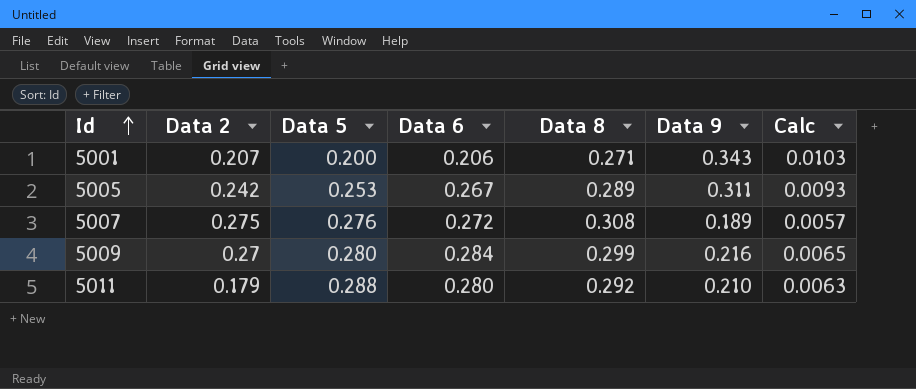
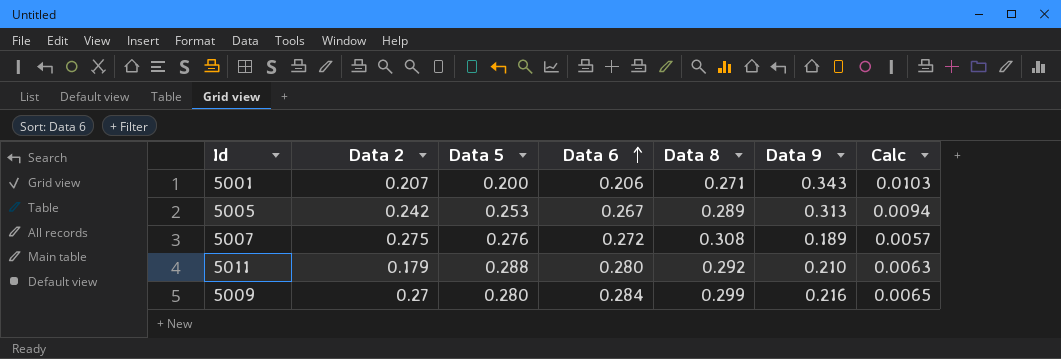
row order: Id ascending -> Data 6 ascending
5005 | Data 9: 0.311 -> 0.313
5005 | Calc: 0.0093 -> 0.0094

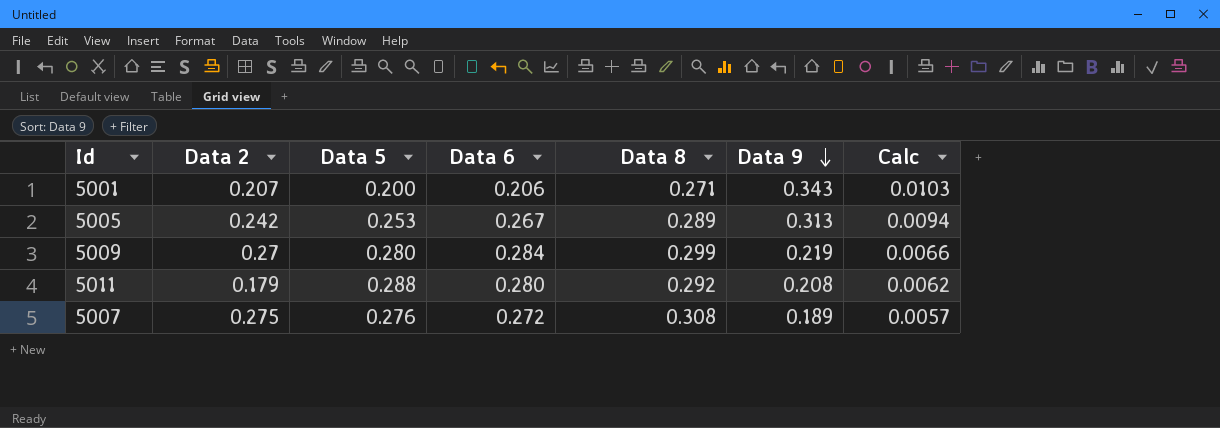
row order: Data 6 ascending -> Data 9 descending
5009 | Data 9: 0.216 -> 0.219
5009 | Calc: 0.0065 -> 0.0066
5011 | Data 9: 0.210 -> 0.208
5011 | Calc: 0.0063 -> 0.0062

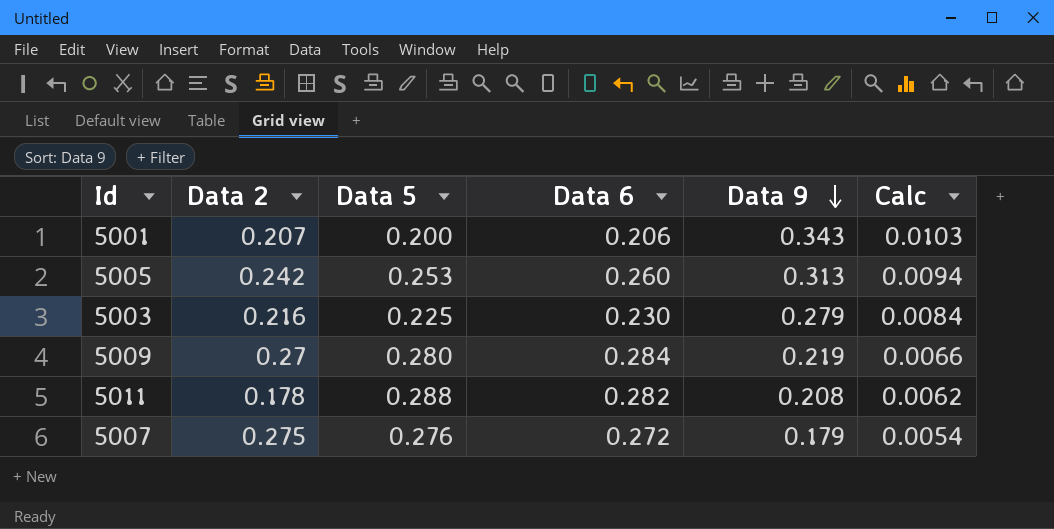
column Data 8 | position: 5 -> none
5005 | Data 6: 0.267 -> 0.260
row 5003: none -> 0.216 | 0.225 | 0.230 | 0.279 | 0.0084
5011 | Data 2: 0.179 -> 0.178
5011 | Data 6: 0.280 -> 0.282
5007 | Data 9: 0.189 -> 0.179
5007 | Calc: 0.0057 -> 0.0054

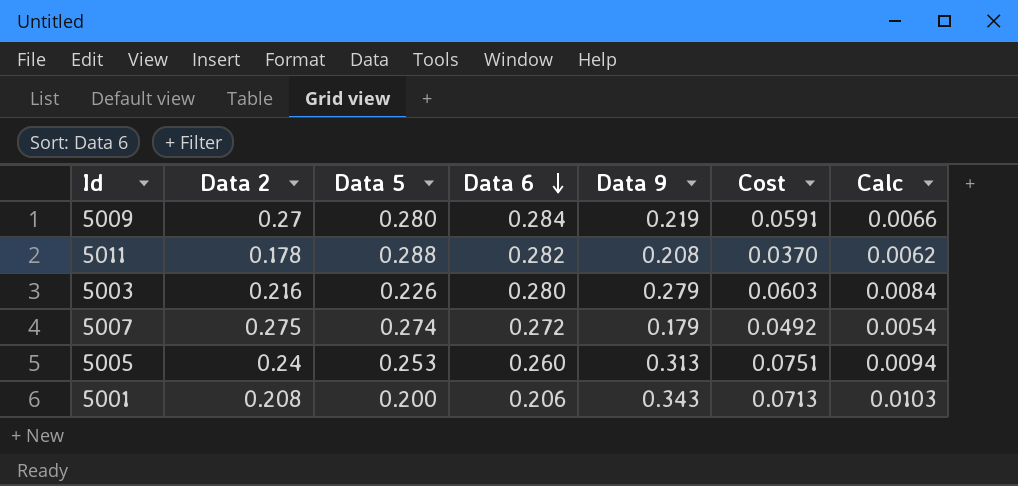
row order: Data 9 descending -> Data 6 descending
column Cost | formula: none -> [Data 2] * [Data 9]
5003 | Data 5: 0.225 -> 0.226
5003 | Data 6: 0.230 -> 0.280
5007 | Data 5: 0.276 -> 0.274
5005 | Data 2: 0.242 -> 0.24
5001 | Data 2: 0.207 -> 0.208

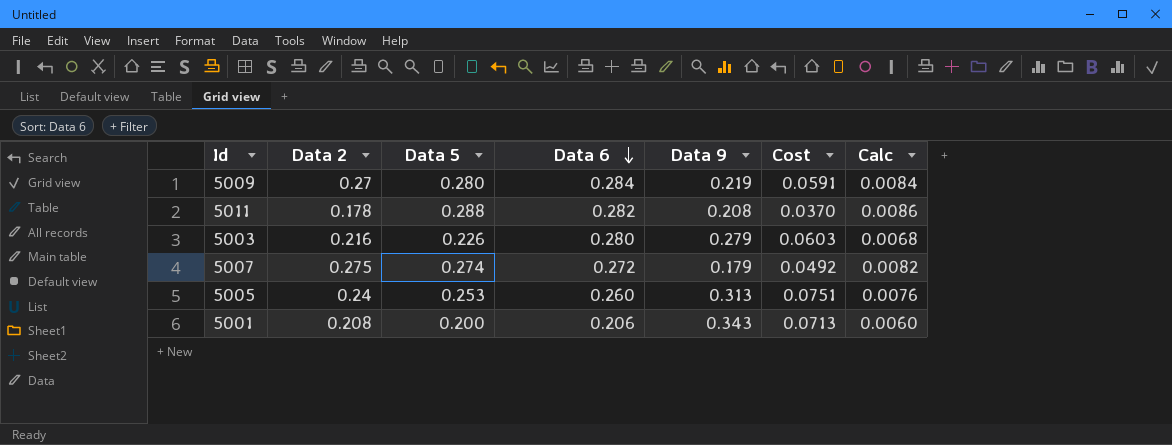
column Calc | formula: [Data 9] * 0.03 -> [Data 5] * 0.03

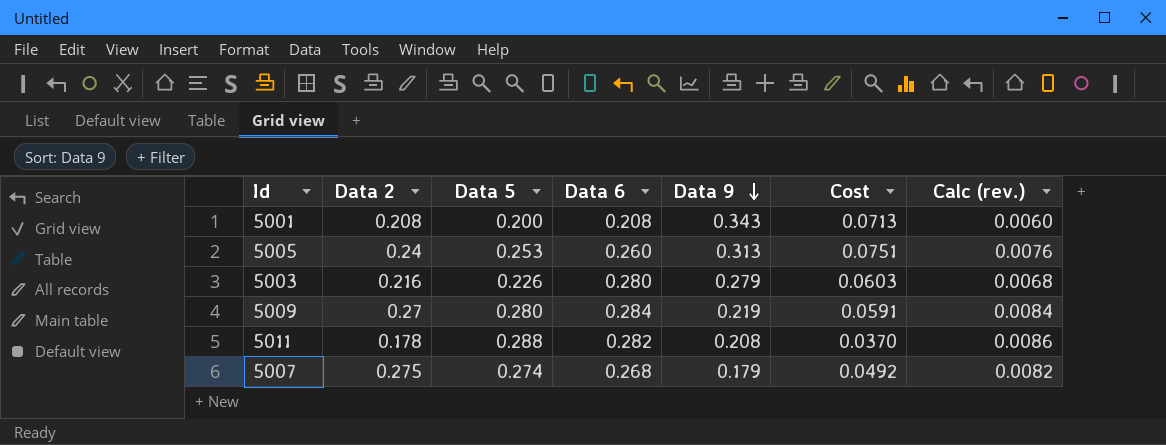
row order: Data 6 descending -> Data 9 descending
column name: Calc -> Calc (rev.)
5001 | Data 6: 0.206 -> 0.208
5007 | Data 6: 0.272 -> 0.268

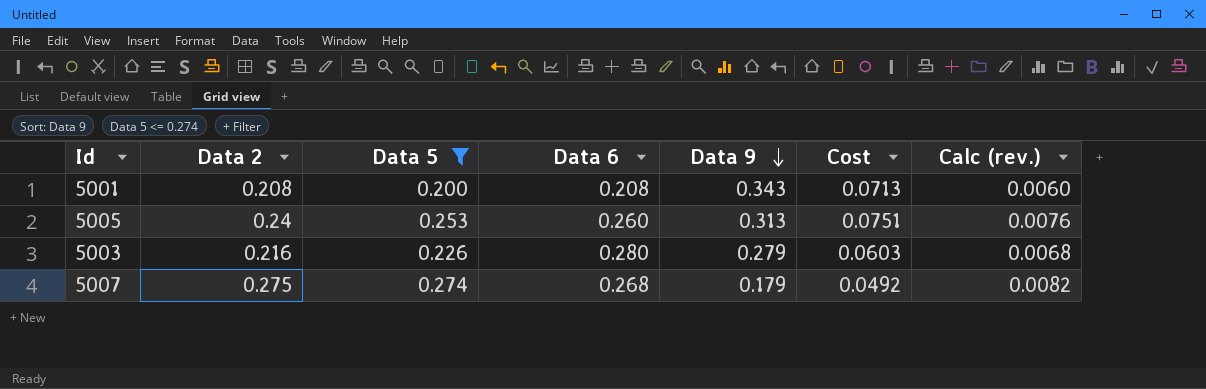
filter: none -> Data 5 <= 0.274

